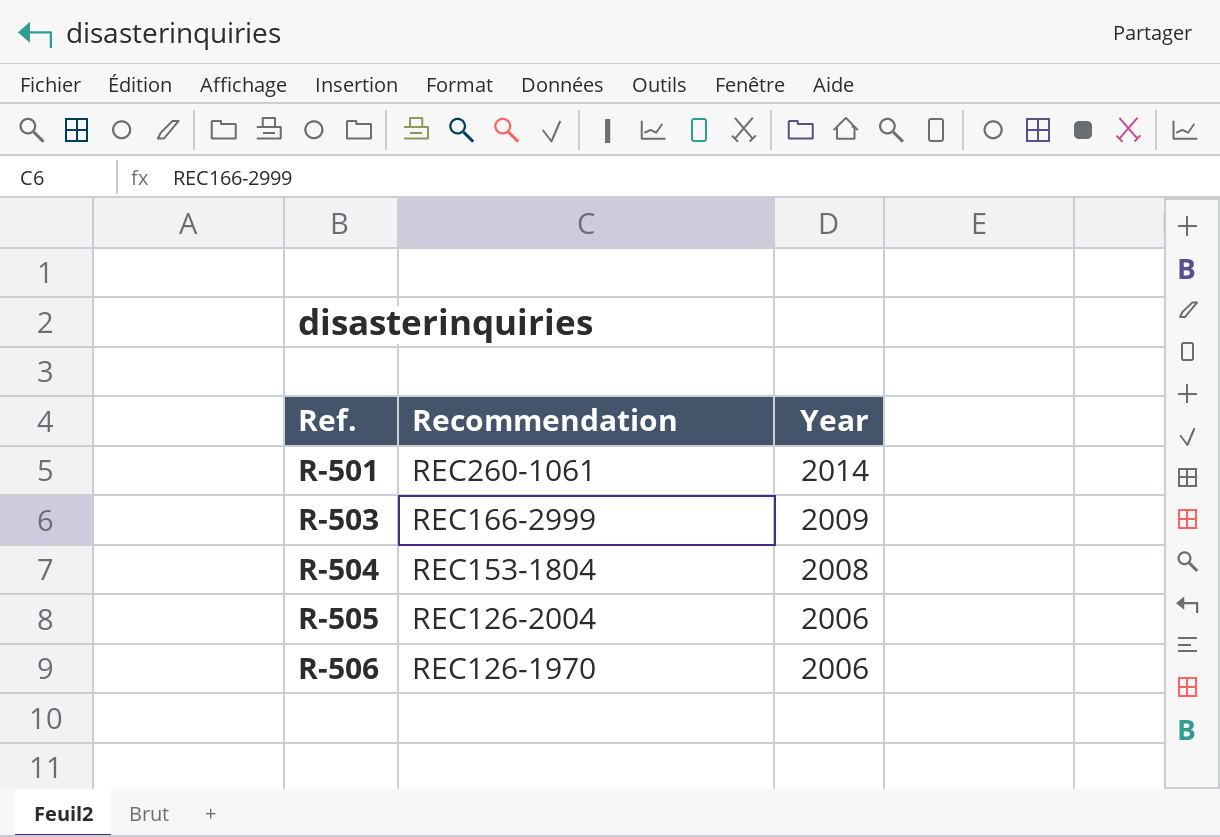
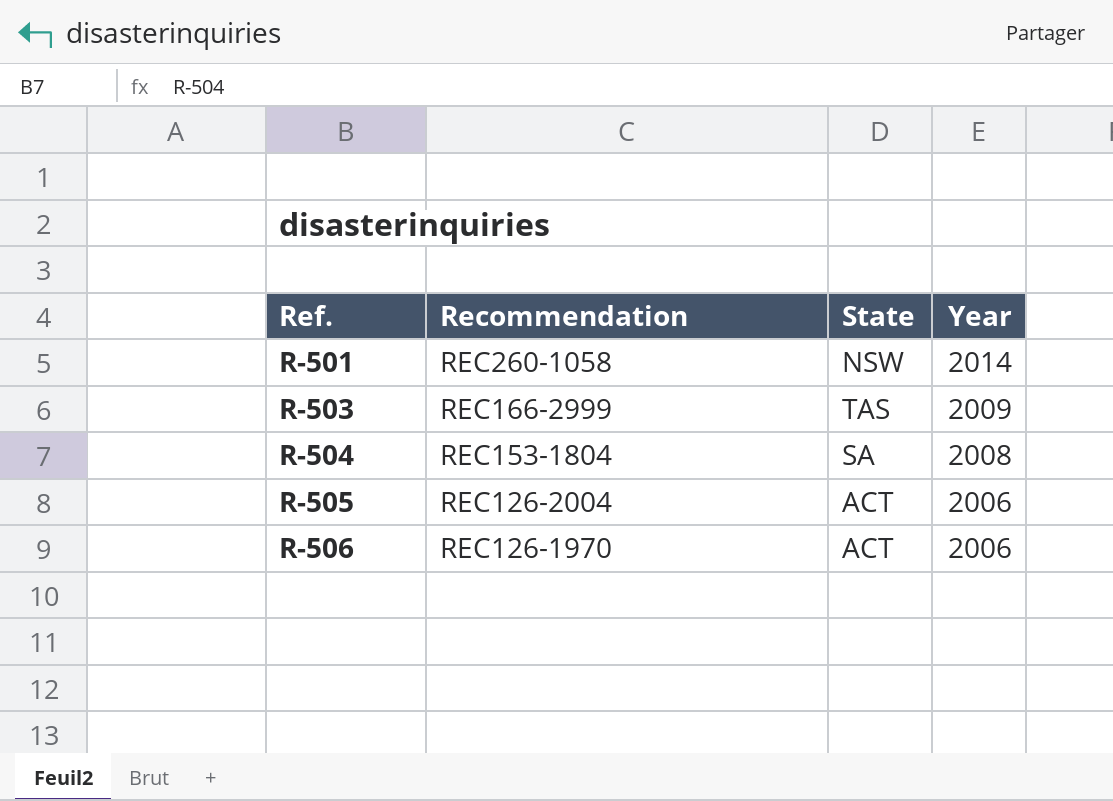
column State | position: none -> 3
R-501 | Recommendation: REC260-1061 -> REC260-1058

